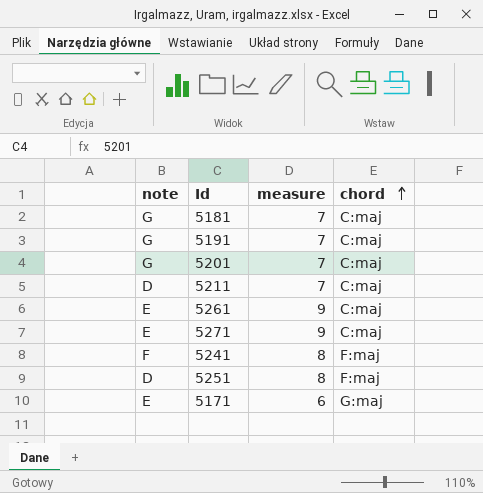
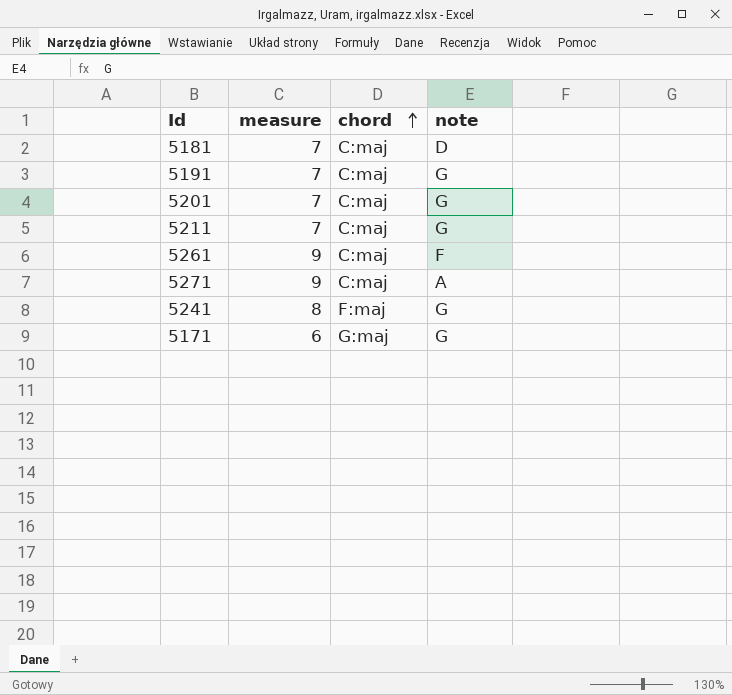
column note | position: 1 -> 4
row 5251: D | 8 | F:maj -> none
5181 | note: G -> D
5211 | note: D -> G
5261 | note: E -> F
5271 | note: E -> A
5241 | note: F -> G
5171 | note: E -> G

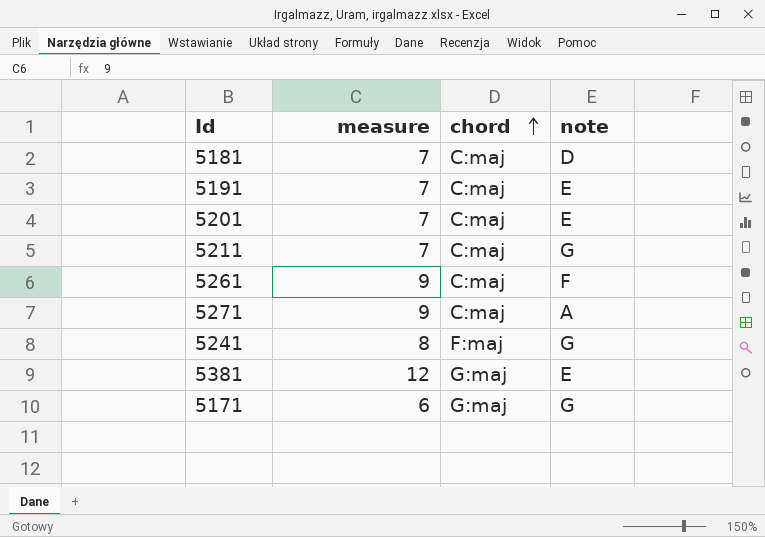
5191 | note: G -> E
5201 | note: G -> E
row 5381: none -> 12 | G:maj | E

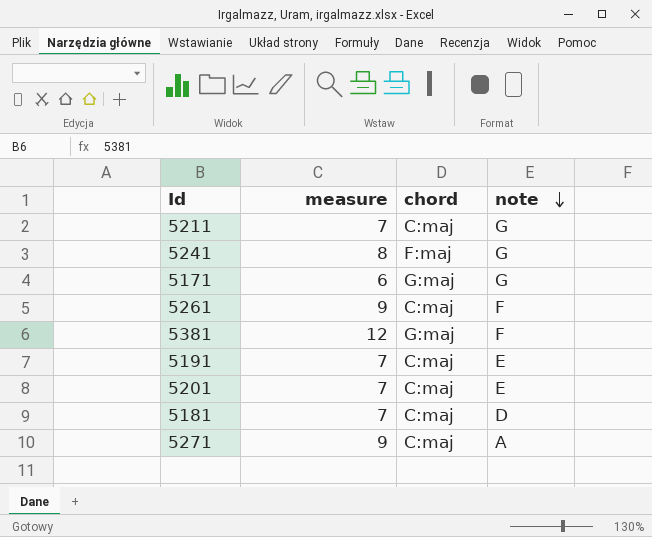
row order: chord ascending -> note descending
5381 | note: E -> F

